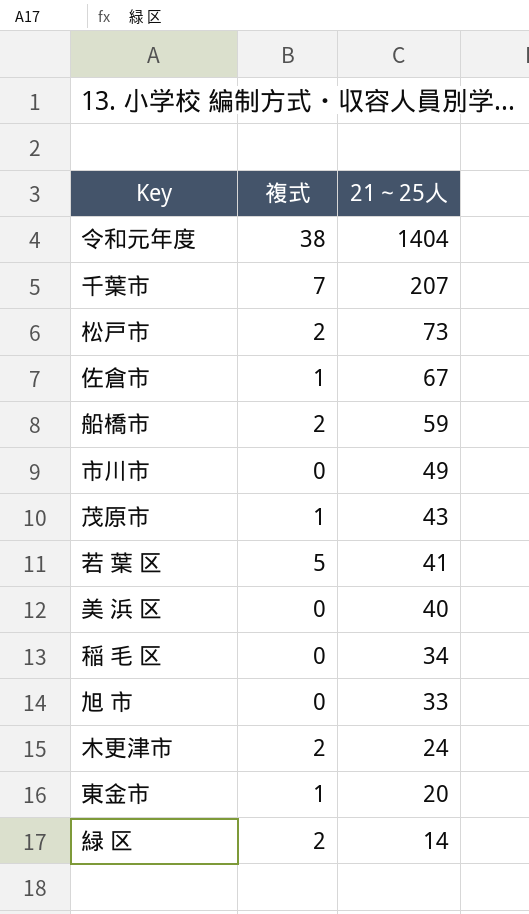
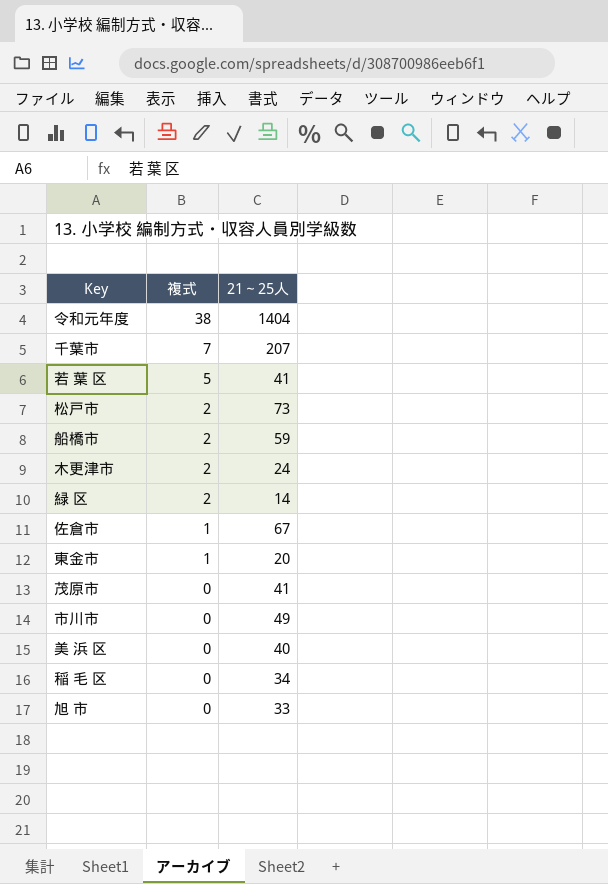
row order: 21～25人 descending -> 複式 descending
茂原市 | 複式: 1 -> 0
茂原市 | 21～25人: 43 -> 41

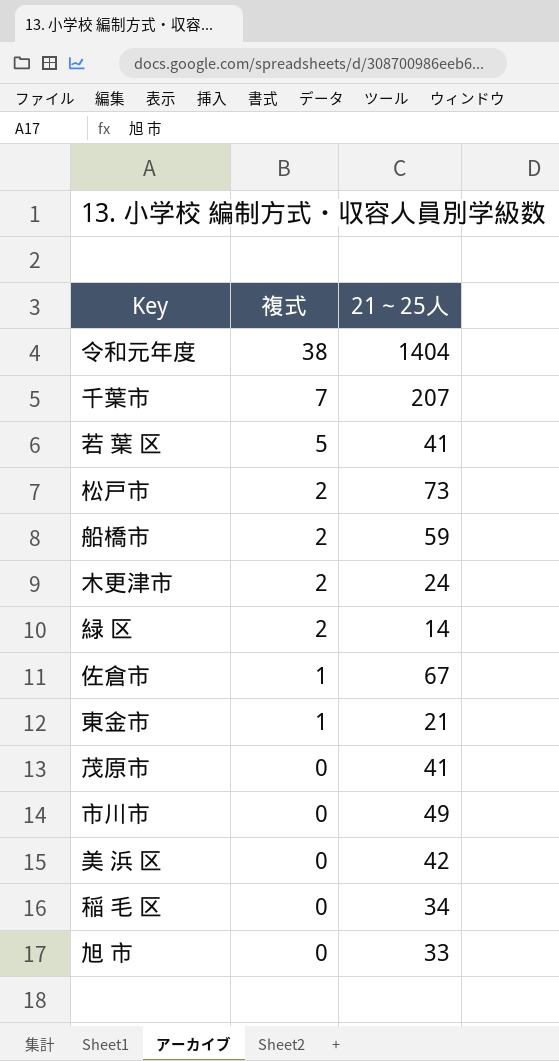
東金市 | 21～25人: 20 -> 21
美 浜 区 | 21～25人: 40 -> 42

